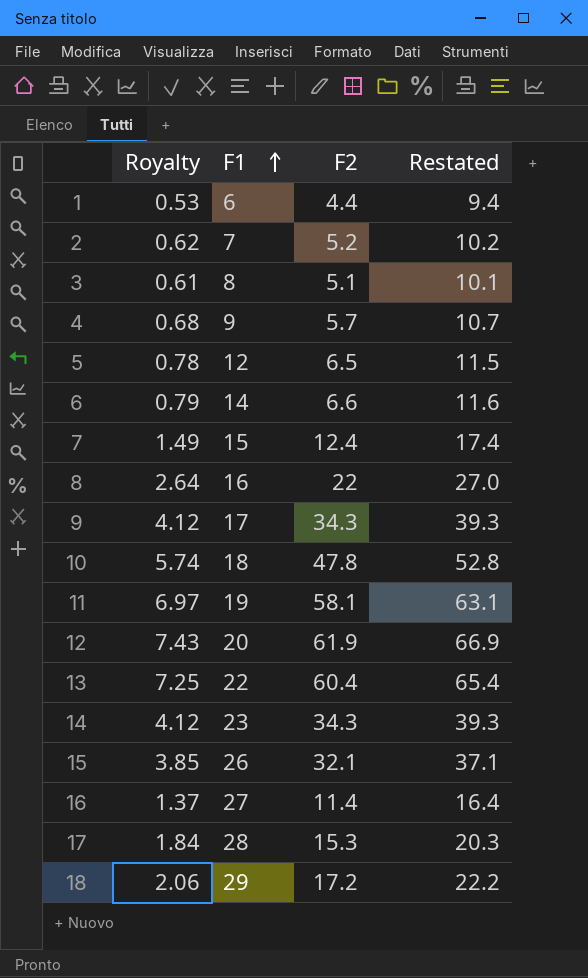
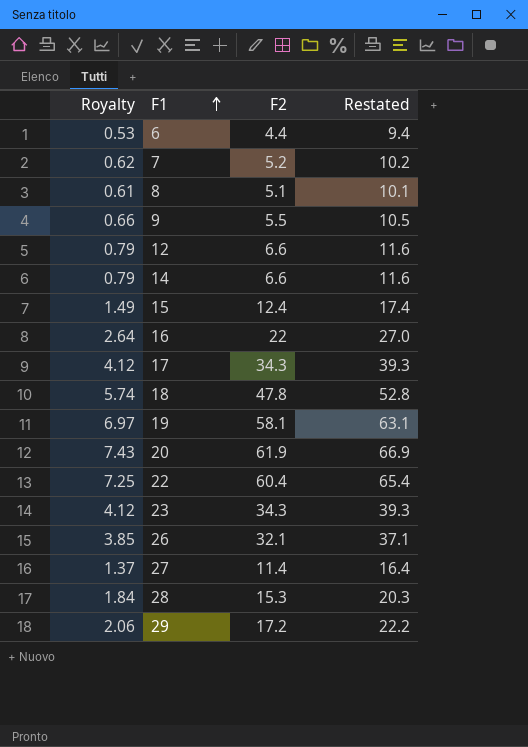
9 | Royalty: 0.68 -> 0.66
9 | F2: 5.7 -> 5.5
9 | Restated: 10.7 -> 10.5
12 | Royalty: 0.78 -> 0.79
12 | F2: 6.5 -> 6.6
12 | Restated: 11.5 -> 11.6

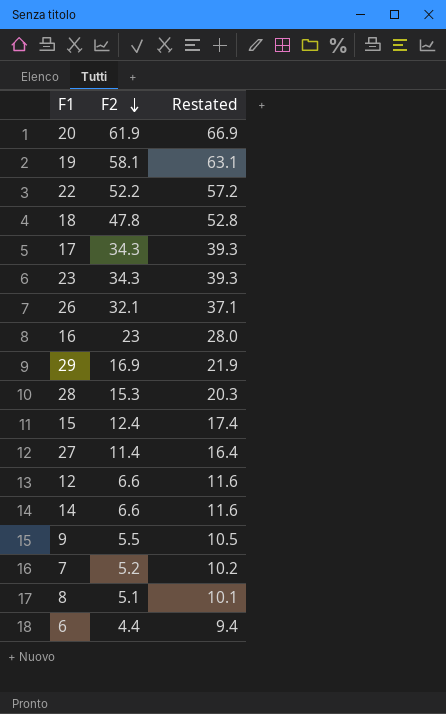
row order: F1 ascending -> F2 descending
column Royalty | formula: [F2] * 0.12 -> none
22 | F2: 60.4 -> 52.2
22 | Restated: 65.4 -> 57.2
16 | F2: 22 -> 23
16 | Restated: 27.0 -> 28.0
29 | F2: 17.2 -> 16.9
29 | Restated: 22.2 -> 21.9

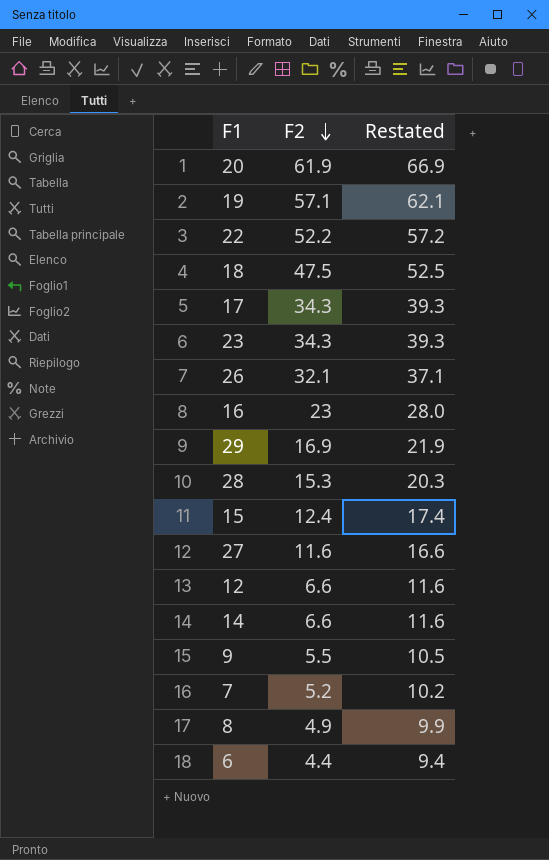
19 | F2: 58.1 -> 57.1
19 | Restated: 63.1 -> 62.1
18 | F2: 47.8 -> 47.5
18 | Restated: 52.8 -> 52.5
27 | F2: 11.4 -> 11.6
27 | Restated: 16.4 -> 16.6
8 | F2: 5.1 -> 4.9
8 | Restated: 10.1 -> 9.9

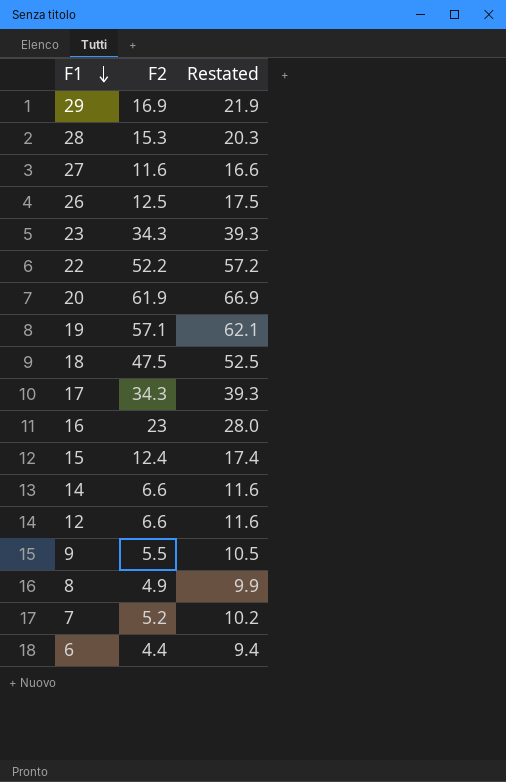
row order: F2 descending -> F1 descending
26 | F2: 32.1 -> 12.5
26 | Restated: 37.1 -> 17.5

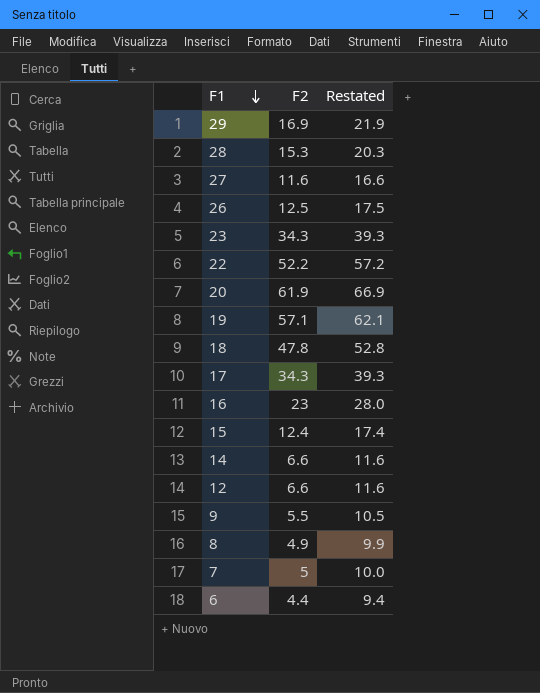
18 | F2: 47.5 -> 47.8
18 | Restated: 52.5 -> 52.8
7 | F2: 5.2 -> 5
7 | Restated: 10.2 -> 10.0

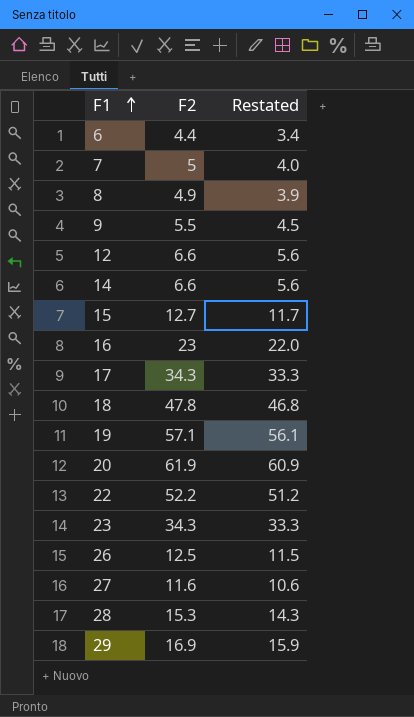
row order: F1 descending -> F1 ascending
column Restated | formula: [F2] + 5 -> [F2] - 1
15 | F2: 12.4 -> 12.7

